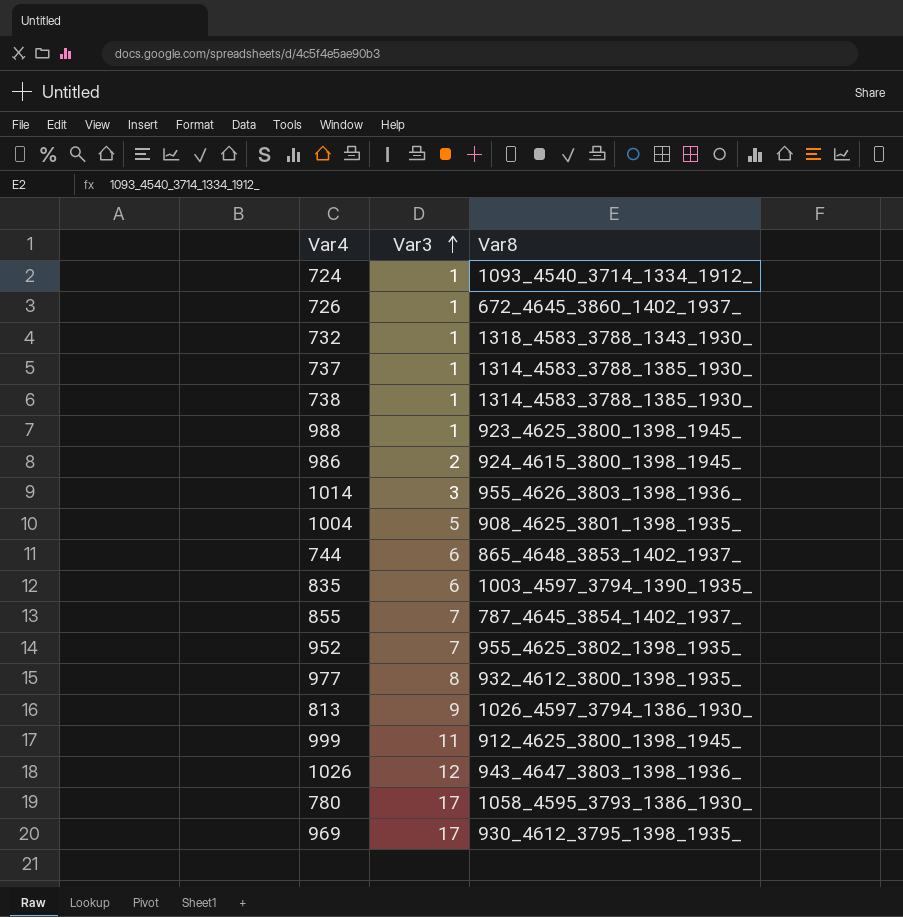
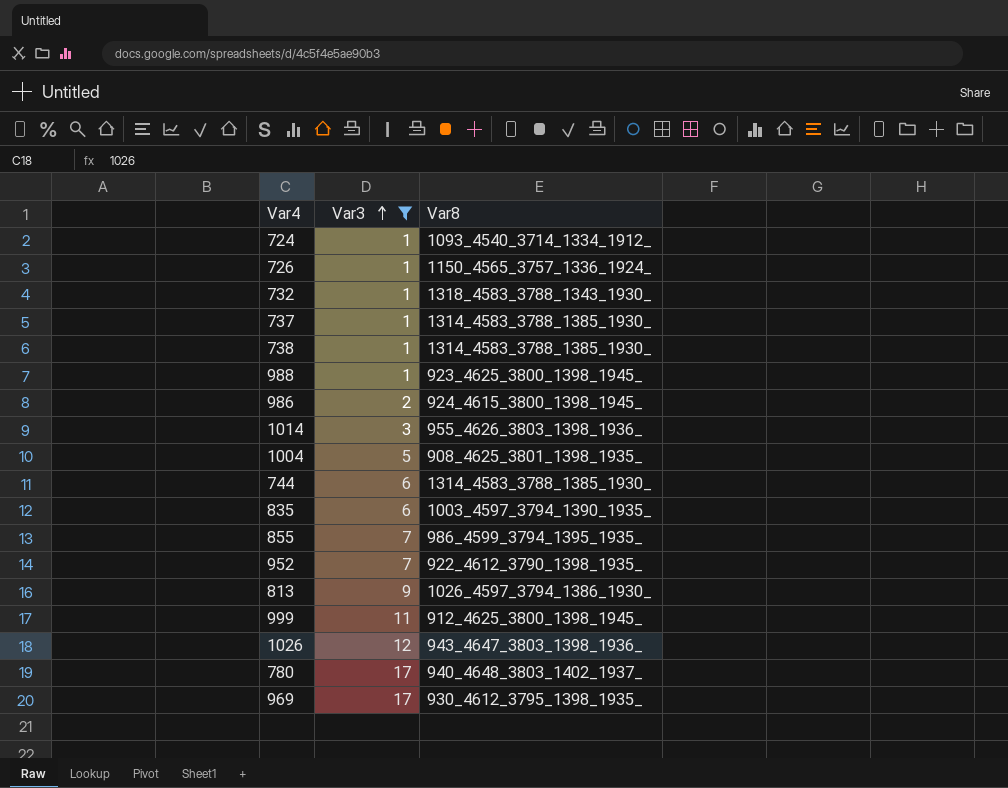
filter: none -> Var3 != 8
726 | Var8: 672_4645_3860_1402_1937_ -> 1150_4565_3757_1336_1924_
744 | Var8: 865_4648_3853_1402_1937_ -> 1314_4583_3788_1385_1930_
855 | Var8: 787_4645_3854_1402_1937_ -> 986_4599_3794_1395_1935_
952 | Var8: 955_4625_3802_1398_1935_ -> 922_4612_3790_1398_1935_
780 | Var8: 1058_4595_3793_1386_1930_ -> 940_4648_3803_1402_1937_

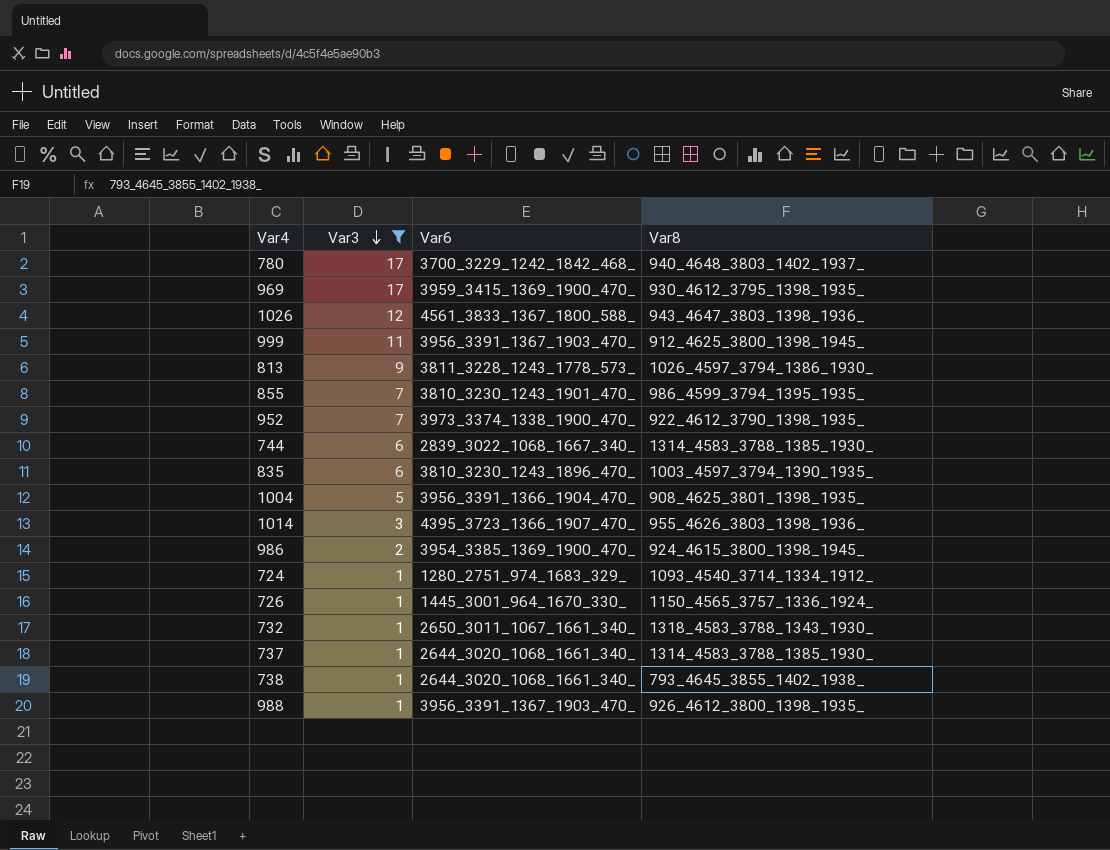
row order: Var3 ascending -> Var3 descending
column Var6 | position: none -> 3
738 | Var8: 1314_4583_3788_1385_1930_ -> 793_4645_3855_1402_1938_
988 | Var8: 923_4625_3800_1398_1945_ -> 926_4612_3800_1398_1935_

